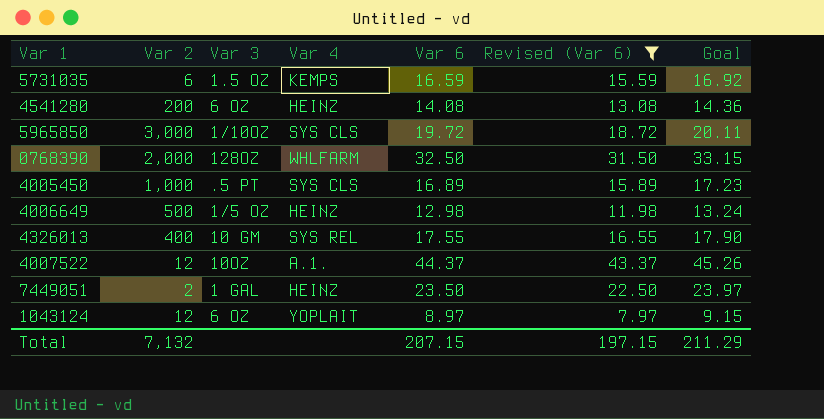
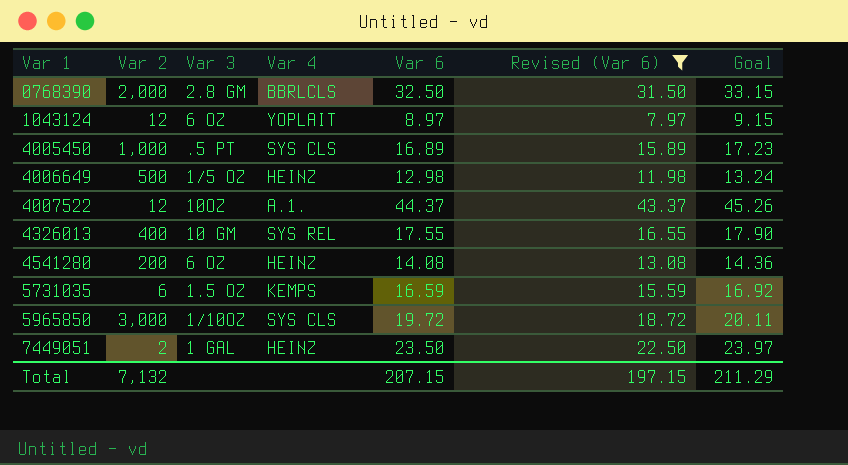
row order: none -> Var 1 ascending
0768390 | Var 3: 128OZ -> 2.8 GM
0768390 | Var 4: WHLFARM -> BBRLCLS

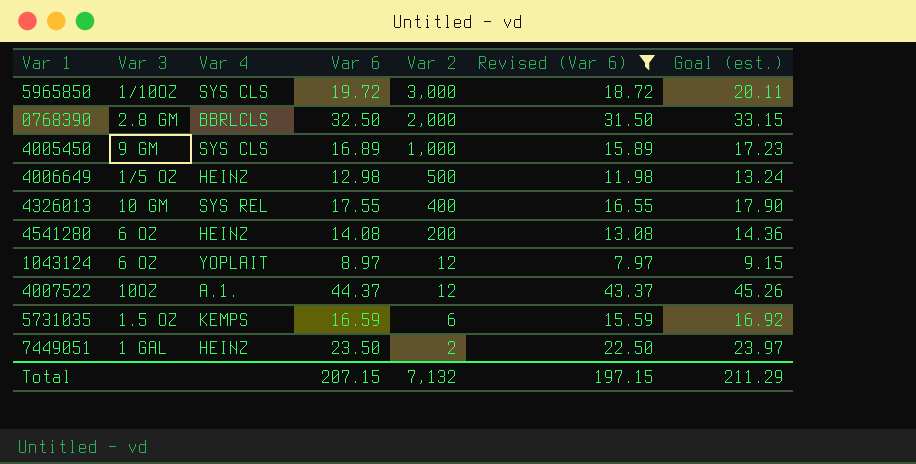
row order: Var 1 ascending -> Var 2 descending
column Var 2 | position: 2 -> 5
column name: Goal -> Goal (est.)
4005450 | Var 3: .5 PT -> 9 GM

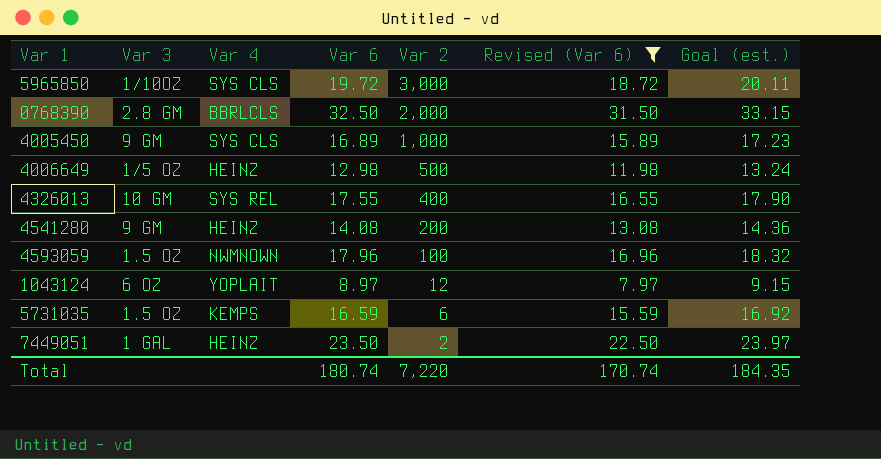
row 4007522: 10OZ | A.1. | 44.37 | 12 | 43.37 | 45.26 -> none
4541280 | Var 3: 6 OZ -> 9 GM
row 4593059: none -> 1.5 OZ | NWMNOWN | 17.96 | 100 | 16.96 | 18.32
Total | Var 6: 207.15 -> 180.74
Total | Var 2: 7,132 -> 7,220
Total | Revised (Var 6): 197.15 -> 170.74
Total | Goal (est.): 211.29 -> 184.35

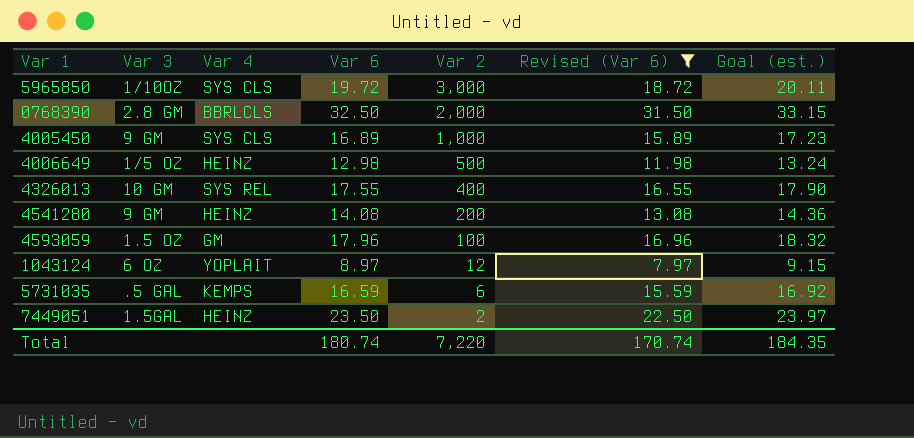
4593059 | Var 4: NWMNOWN -> GM
5731035 | Var 3: 1.5 OZ -> .5 GAL
7449051 | Var 3: 1 GAL -> 1.5GAL

